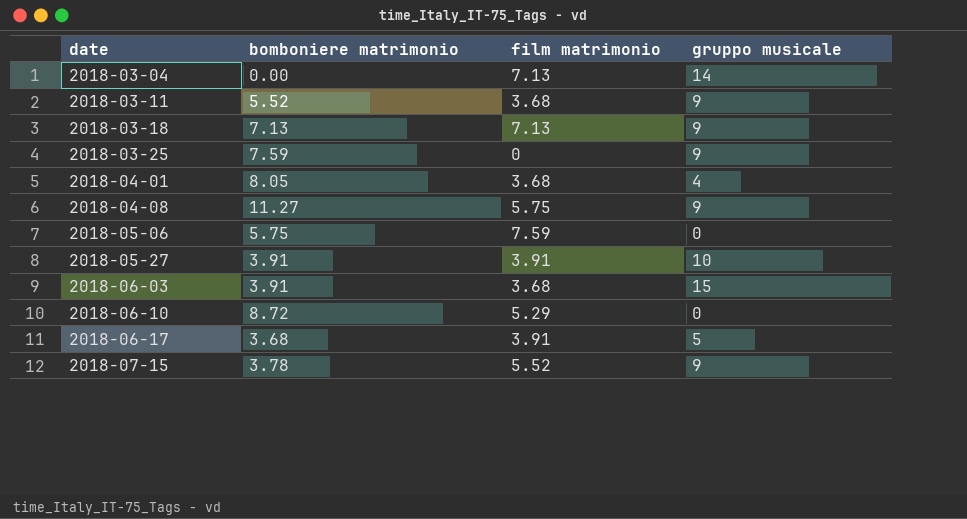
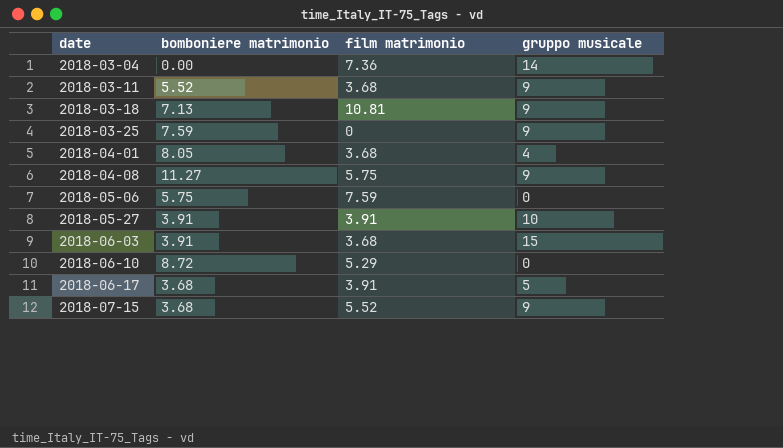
2018-03-04 | film matrimonio: 7.13 -> 7.36
2018-03-18 | film matrimonio: 7.13 -> 10.81
2018-07-15 | bomboniere matrimonio: 3.78 -> 3.68

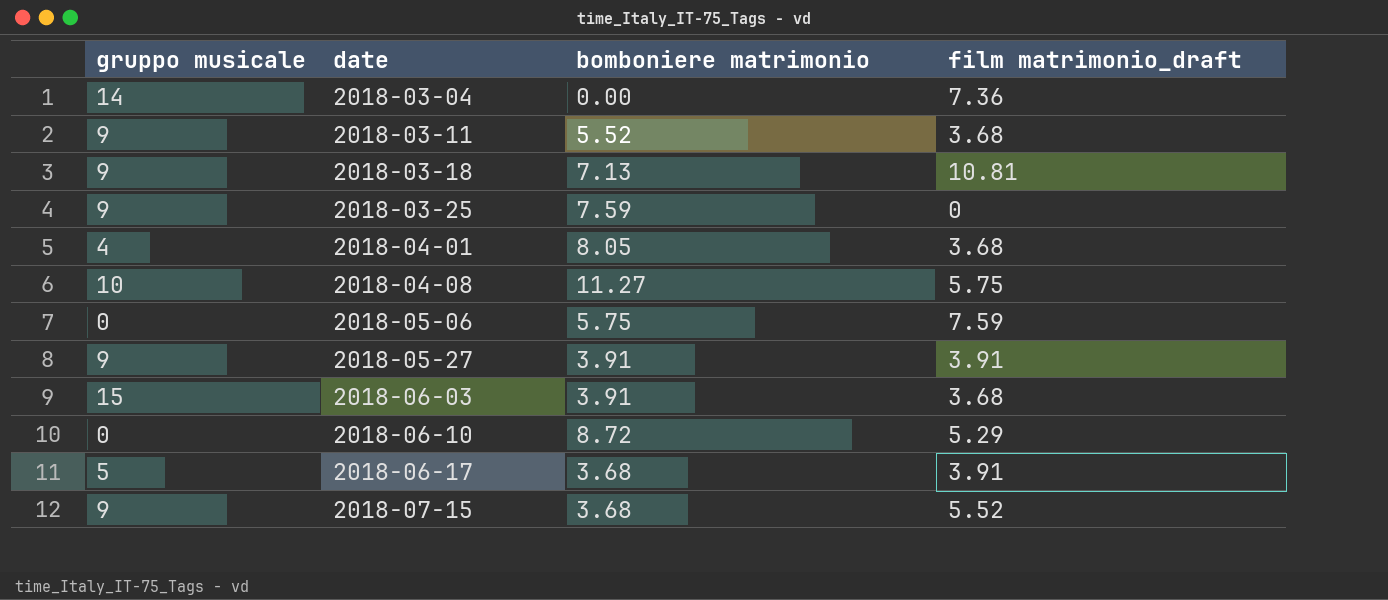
column gruppo musicale | position: 4 -> 1
column name: film matrimonio -> film matrimonio_draft
2018-04-08 | gruppo musicale: 9 -> 10
2018-05-27 | gruppo musicale: 10 -> 9

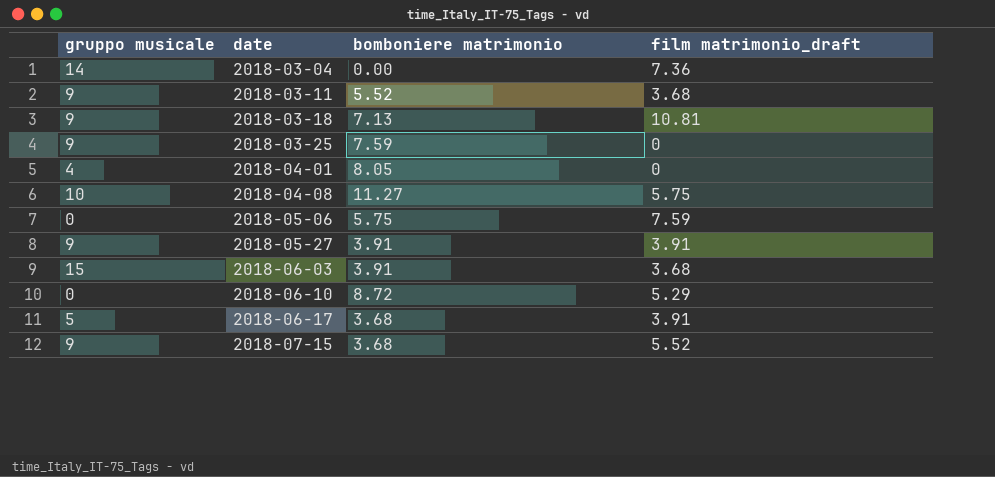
2018-04-01 | film matrimonio_draft: 3.68 -> 0

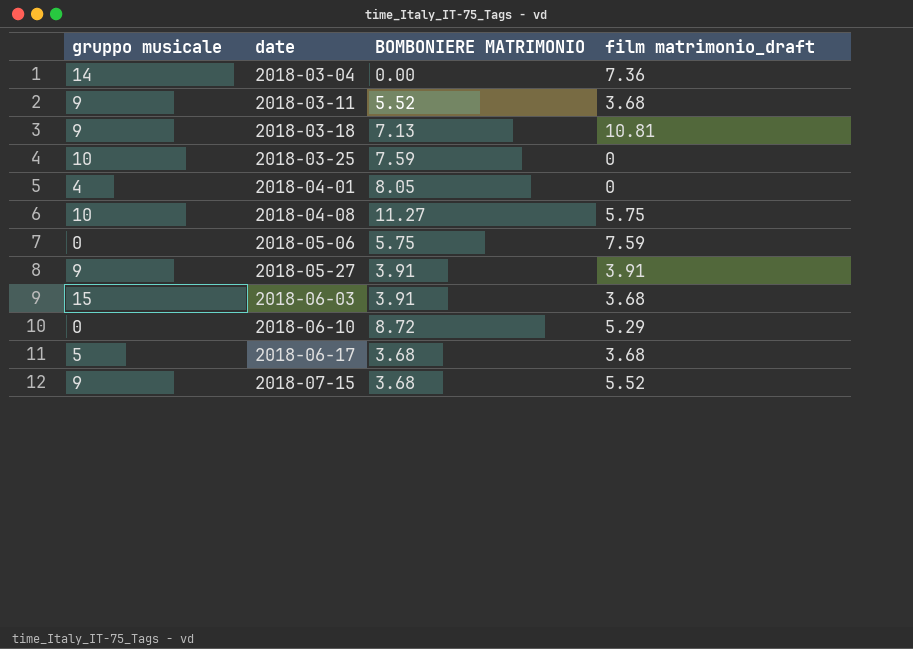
column name: bomboniere matrimonio -> BOMBONIERE MATRIMONIO
2018-03-25 | gruppo musicale: 9 -> 10
2018-06-17 | film matrimonio_draft: 3.91 -> 3.68

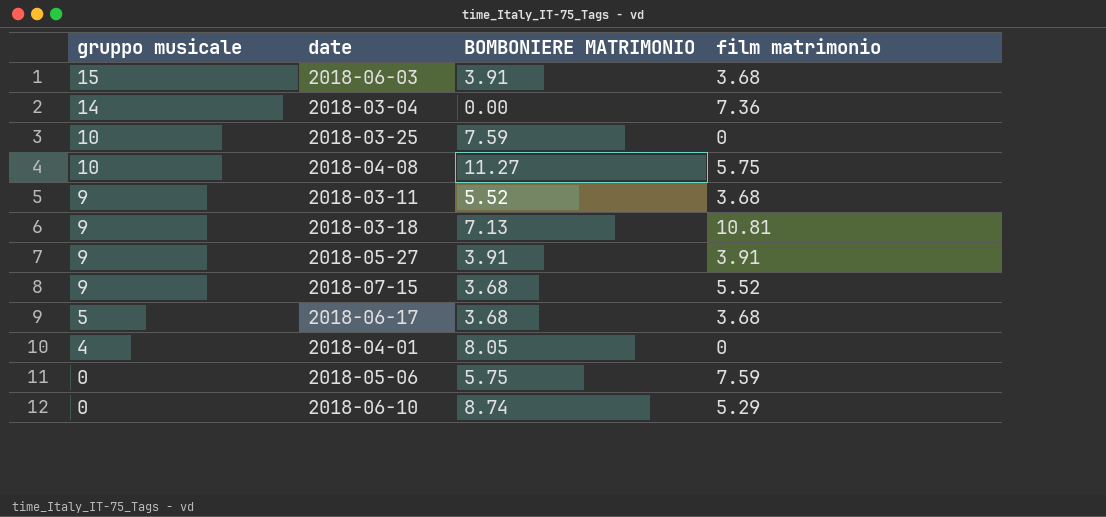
row order: date ascending -> gruppo musicale descending
column name: film matrimonio_draft -> film matrimonio
2018-06-10 | BOMBONIERE MATRIMONIO: 8.72 -> 8.74

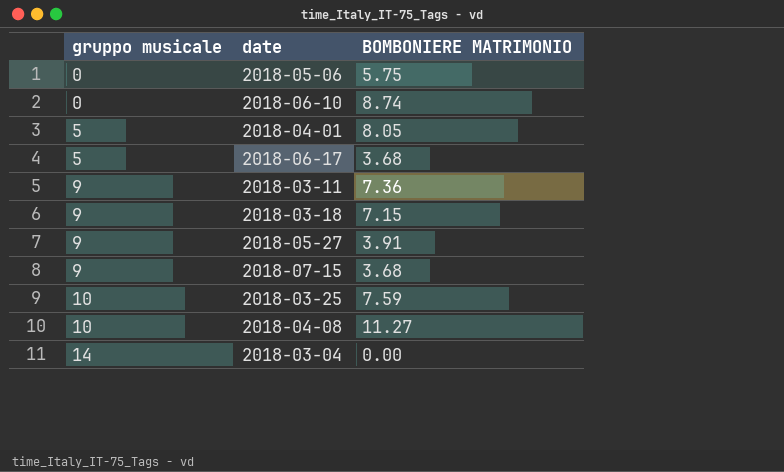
row order: gruppo musicale descending -> gruppo musicale ascending
column film matrimonio | position: 4 -> none
row 2018-06-03: 15 | 3.91 | 3.68 -> none
2018-04-01 | gruppo musicale: 4 -> 5
2018-03-11 | BOMBONIERE MATRIMONIO: 5.52 -> 7.36
2018-03-18 | BOMBONIERE MATRIMONIO: 7.13 -> 7.15

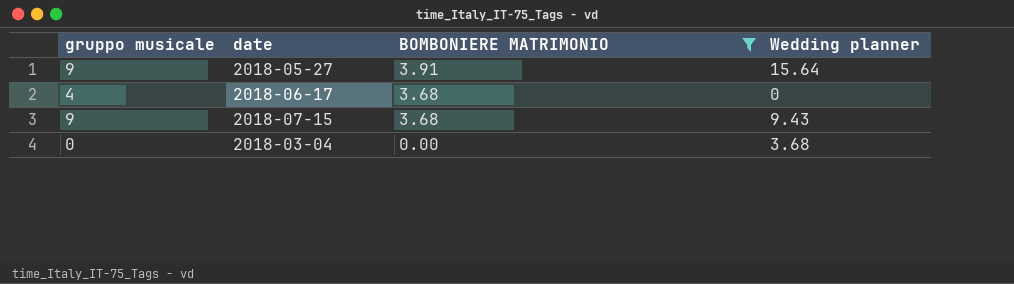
filter: none -> BOMBONIERE MATRIMONIO <= 3.91
row order: gruppo musicale ascending -> BOMBONIERE MATRIMONIO descending
column Wedding planner | position: none -> 4
2018-06-17 | gruppo musicale: 5 -> 4
2018-03-04 | gruppo musicale: 14 -> 0

